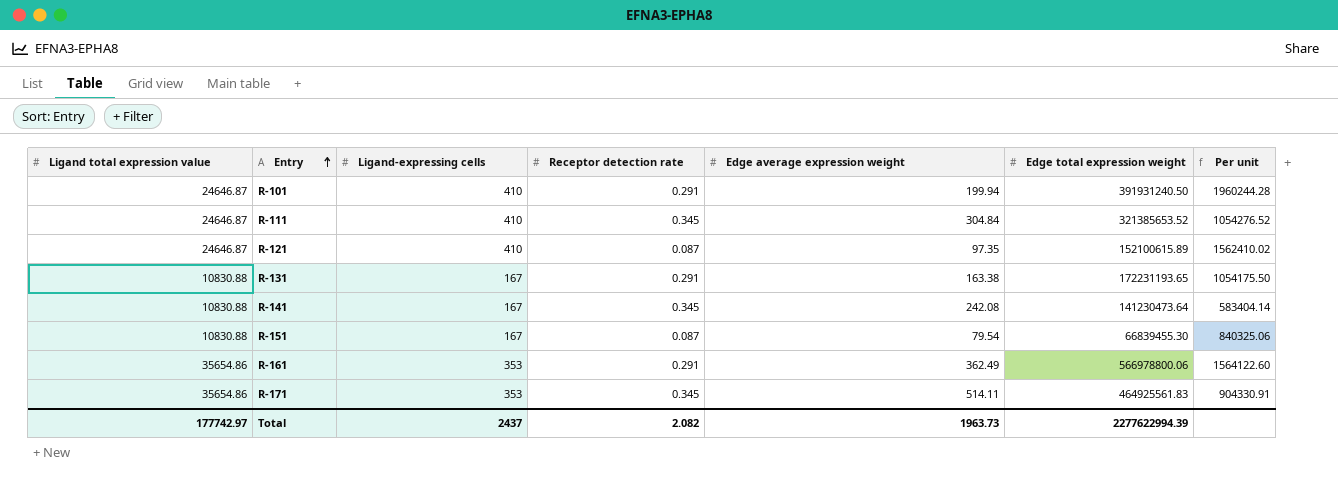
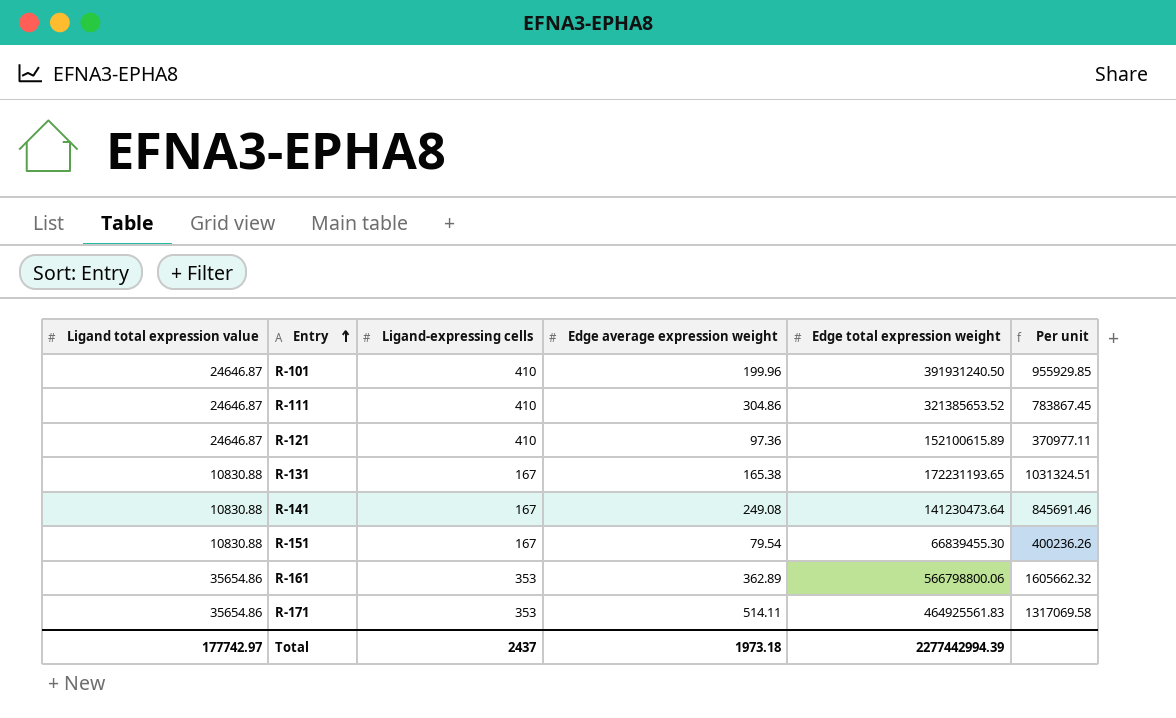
column Receptor detection rate | position: 4 -> none
column Per unit | formula: [Edge total expression weight] / [Edge average expression weight] -> [Edge total expression weight] / [Ligand-expressing cells]
R-101 | Edge average expression weight: 199.94 -> 199.96
R-111 | Edge average expression weight: 304.84 -> 304.86
R-121 | Edge average expression weight: 97.35 -> 97.36
R-131 | Edge average expression weight: 163.38 -> 165.38
R-141 | Edge average expression weight: 242.08 -> 249.08
R-161 | Edge average expression weight: 362.49 -> 362.89
R-161 | Edge total expression weight: 566978800.06 -> 566798800.06
Total | Edge average expression weight: 1963.73 -> 1973.18
Total | Edge total expression weight: 2277622994.39 -> 2277442994.39

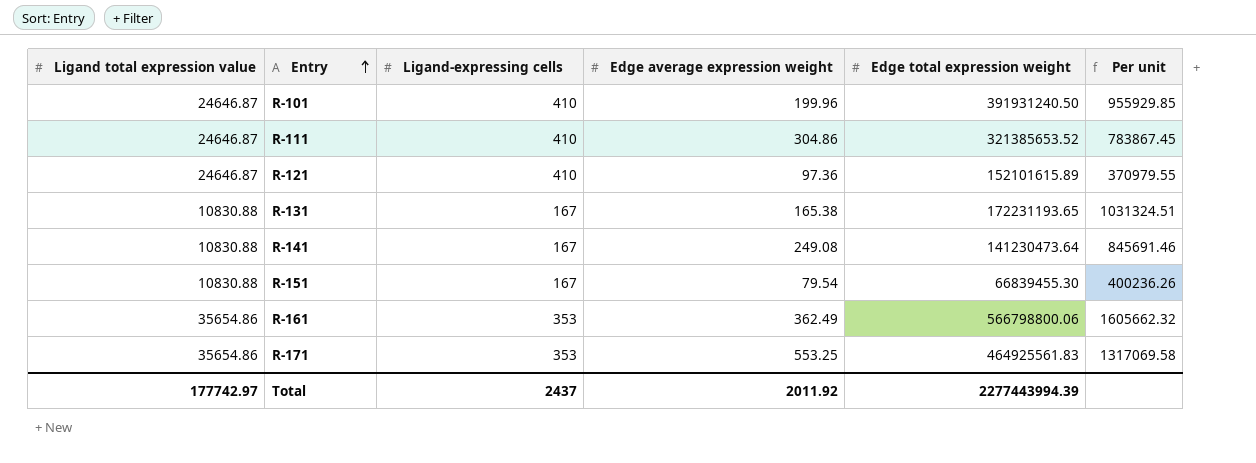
R-121 | Edge total expression weight: 152100615.89 -> 152101615.89
R-121 | Per unit: 370977.11 -> 370979.55
R-161 | Edge average expression weight: 362.89 -> 362.49
R-171 | Edge average expression weight: 514.11 -> 553.25
Total | Edge average expression weight: 1973.18 -> 2011.92
Total | Edge total expression weight: 2277442994.39 -> 2277443994.39

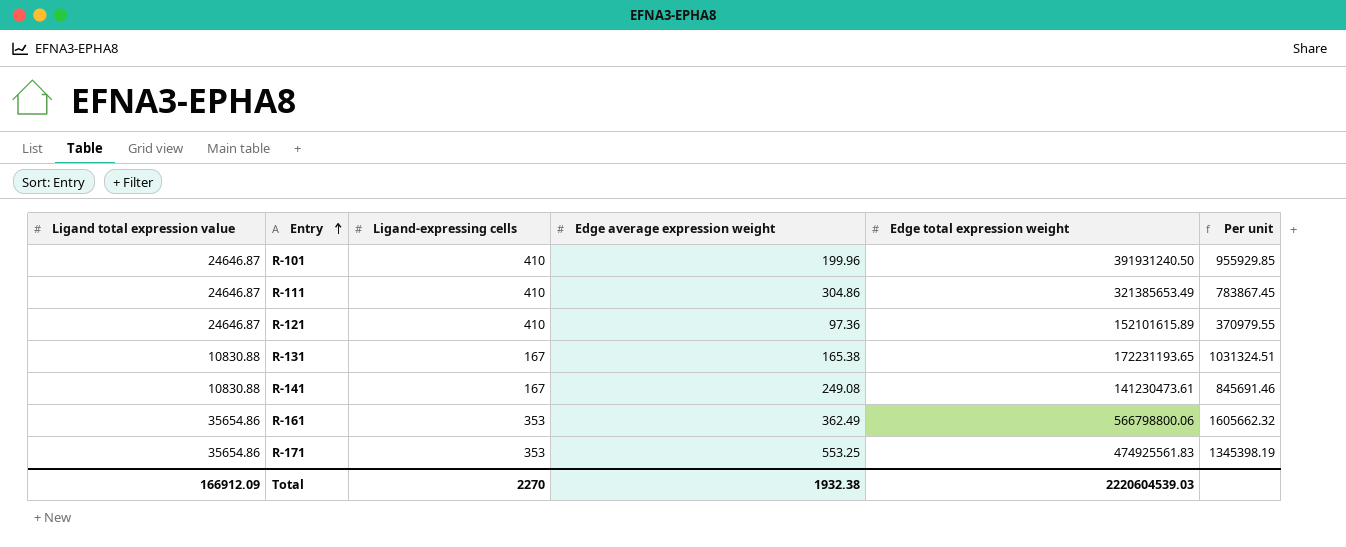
row R-151: 10830.88 | 167 | 79.54 | 66839455.30 | 400236.26 -> none
R-111 | Edge total expression weight: 321385653.52 -> 321385653.49
R-141 | Edge total expression weight: 141230473.64 -> 141230473.61
R-171 | Edge total expression weight: 464925561.83 -> 474925561.83
R-171 | Per unit: 1317069.58 -> 1345398.19
Total | Ligand total expression value: 177742.97 -> 166912.09
Total | Ligand-expressing cells: 2437 -> 2270
Total | Edge average expression weight: 2011.92 -> 1932.38
Total | Edge total expression weight: 2277443994.39 -> 2220604539.03

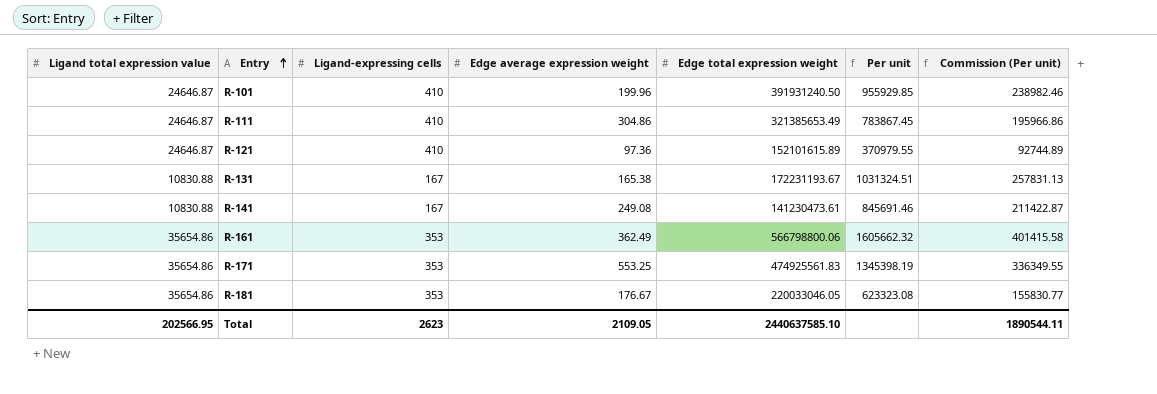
column Commission (Per unit) | formula: none -> [Per unit] * 0.25
R-131 | Edge total expression weight: 172231193.65 -> 172231193.67
row R-181: none -> 35654.86 | 353 | 176.67 | 220033046.05 | 623323.08 | 155830.77
Total | Ligand total expression value: 166912.09 -> 202566.95
Total | Ligand-expressing cells: 2270 -> 2623
Total | Edge average expression weight: 1932.38 -> 2109.05
Total | Edge total expression weight: 2220604539.03 -> 2440637585.10

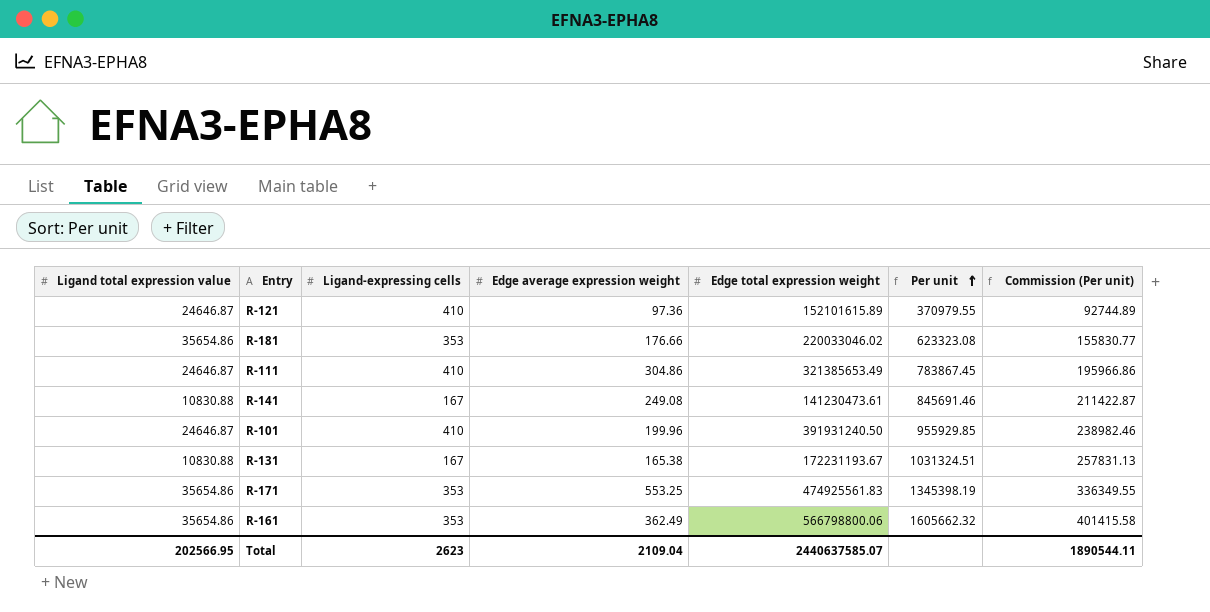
row order: Entry ascending -> Per unit ascending
R-181 | Edge average expression weight: 176.67 -> 176.66
R-181 | Edge total expression weight: 220033046.05 -> 220033046.02
Total | Edge average expression weight: 2109.05 -> 2109.04
Total | Edge total expression weight: 2440637585.10 -> 2440637585.07

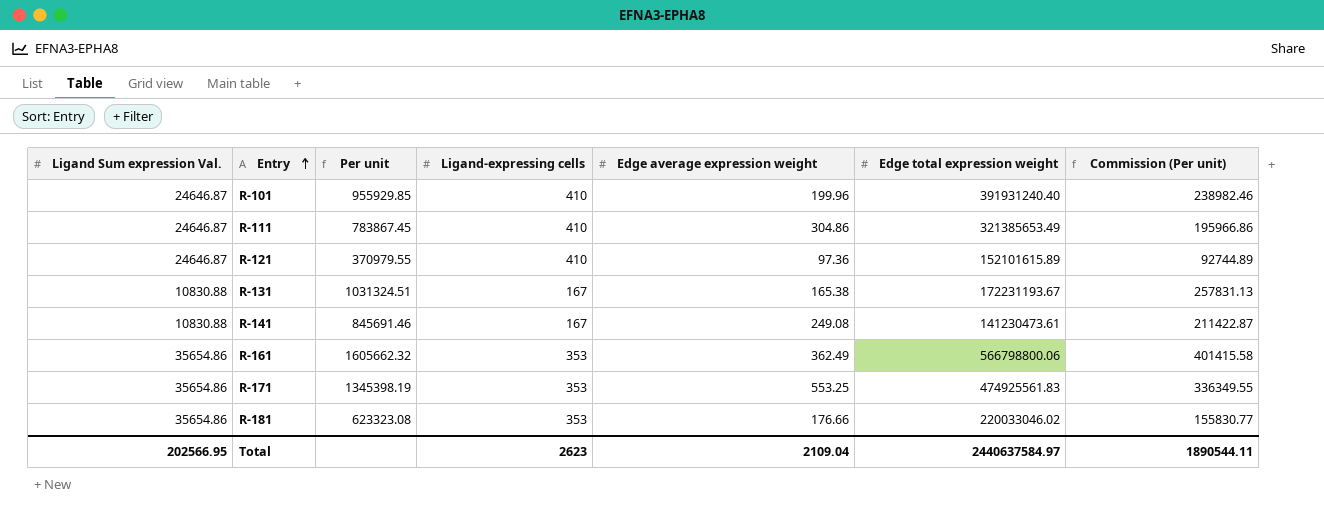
row order: Per unit ascending -> Entry ascending
column name: Ligand total expression value -> Ligand Sum expression Val.
column Per unit | position: 6 -> 3
R-101 | Edge total expression weight: 391931240.50 -> 391931240.40
Total | Edge total expression weight: 2440637585.07 -> 2440637584.97

